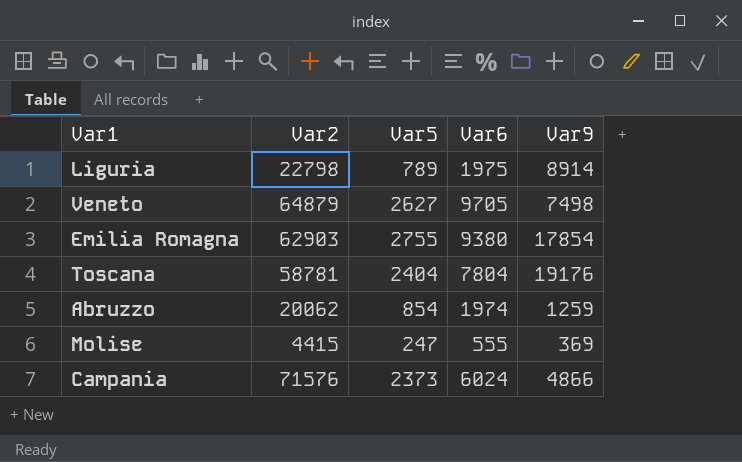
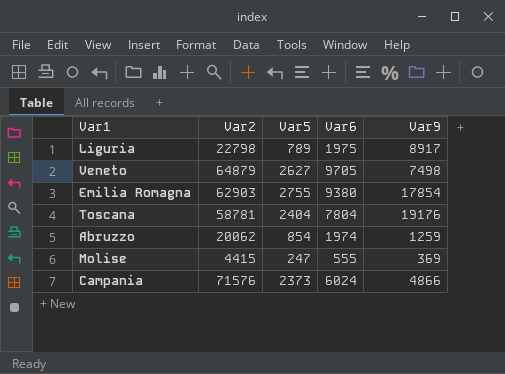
Liguria | Var9: 8914 -> 8917

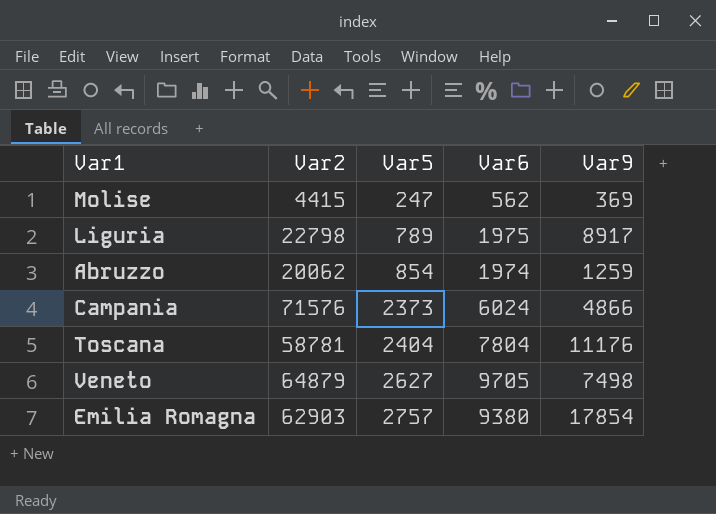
row order: none -> Var5 ascending
Molise | Var6: 555 -> 562
Toscana | Var9: 19176 -> 11176
Emilia Romagna | Var5: 2755 -> 2757

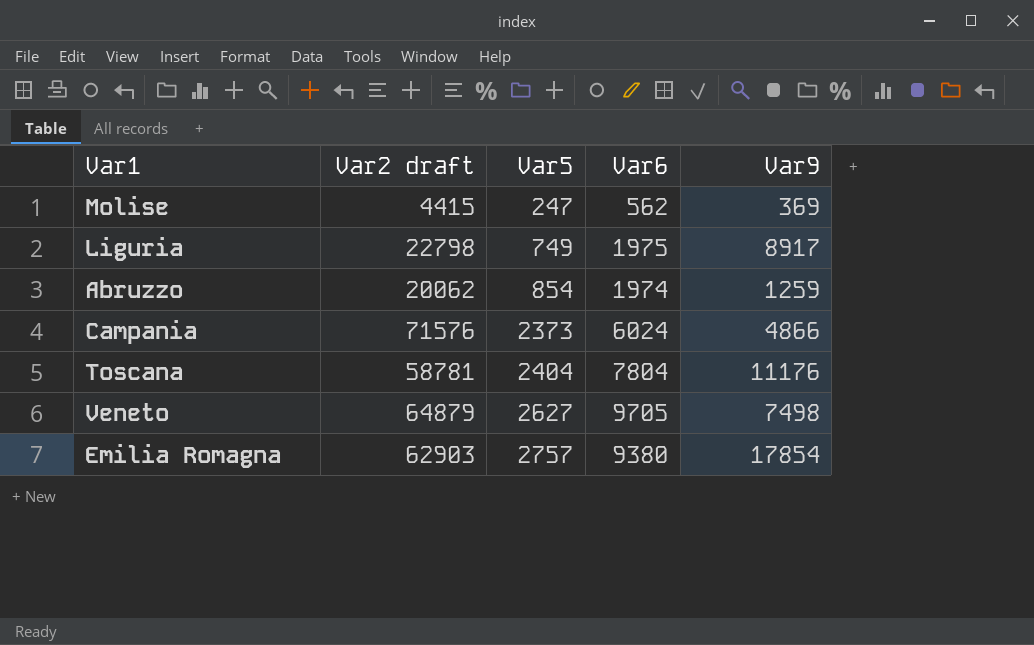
column name: Var2 -> Var2 draft
Liguria | Var5: 789 -> 749

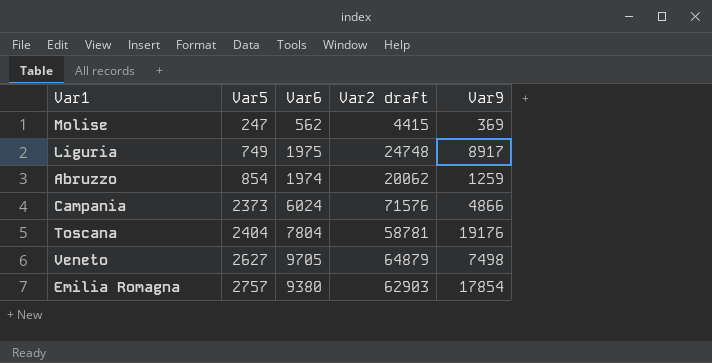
column Var2 draft | position: 2 -> 4
Liguria | Var2 draft: 22798 -> 24748
Toscana | Var9: 11176 -> 19176

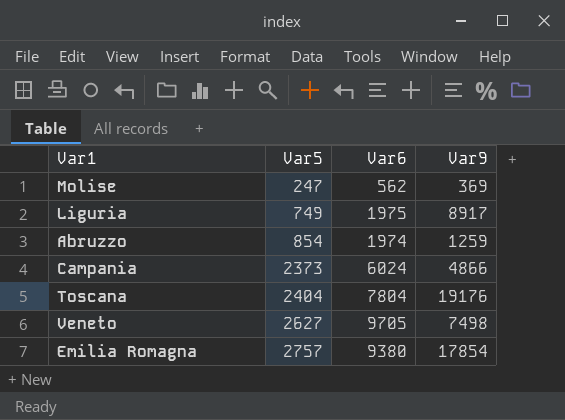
column Var2 draft | position: 4 -> none

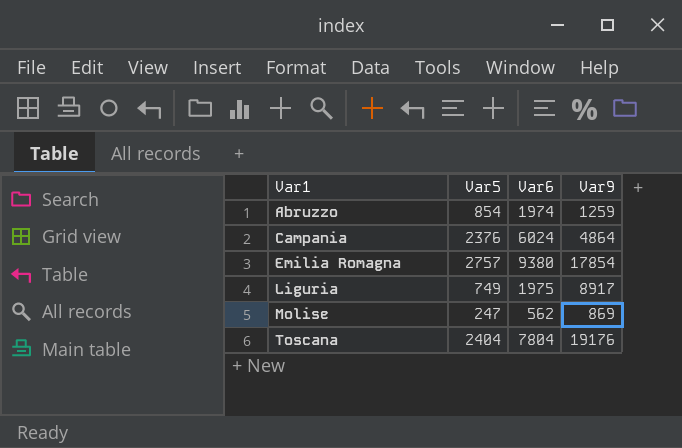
row order: Var5 ascending -> Var1 ascending
row Veneto: 2627 | 9705 | 7498 -> none
Campania | Var5: 2373 -> 2376
Campania | Var9: 4866 -> 4864
Molise | Var9: 369 -> 869

